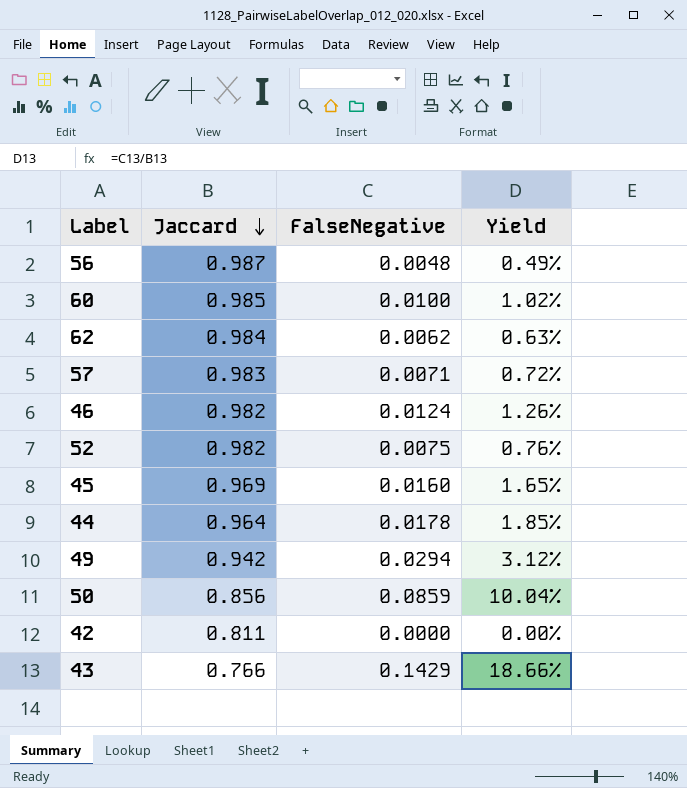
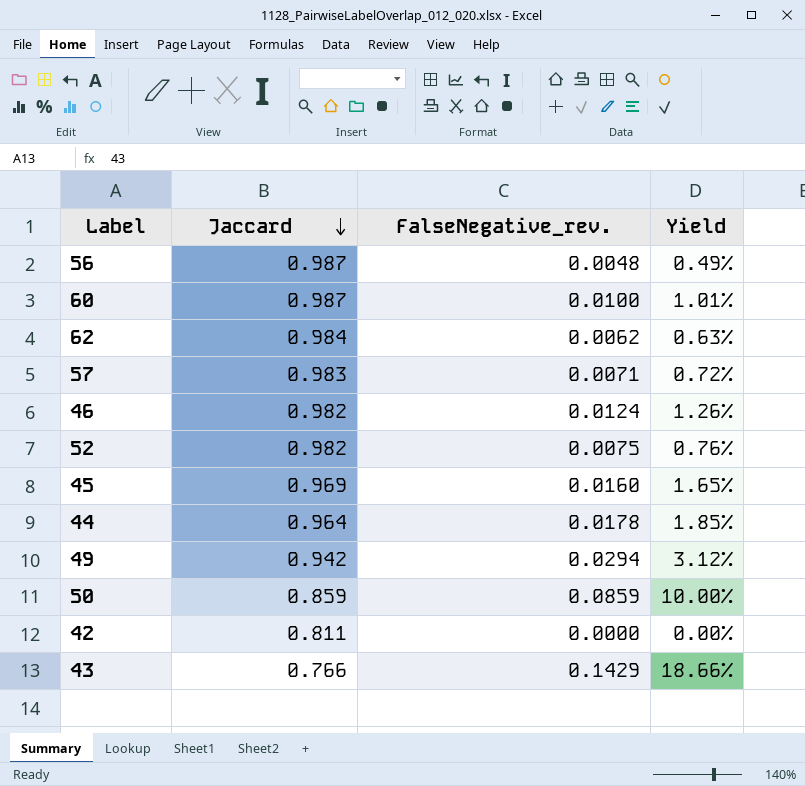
column name: FalseNegative -> FalseNegative_rev.
60 | Jaccard: 0.985 -> 0.987
60 | Yield: 1.02% -> 1.01%
50 | Jaccard: 0.856 -> 0.859
50 | Yield: 10.04% -> 10.00%

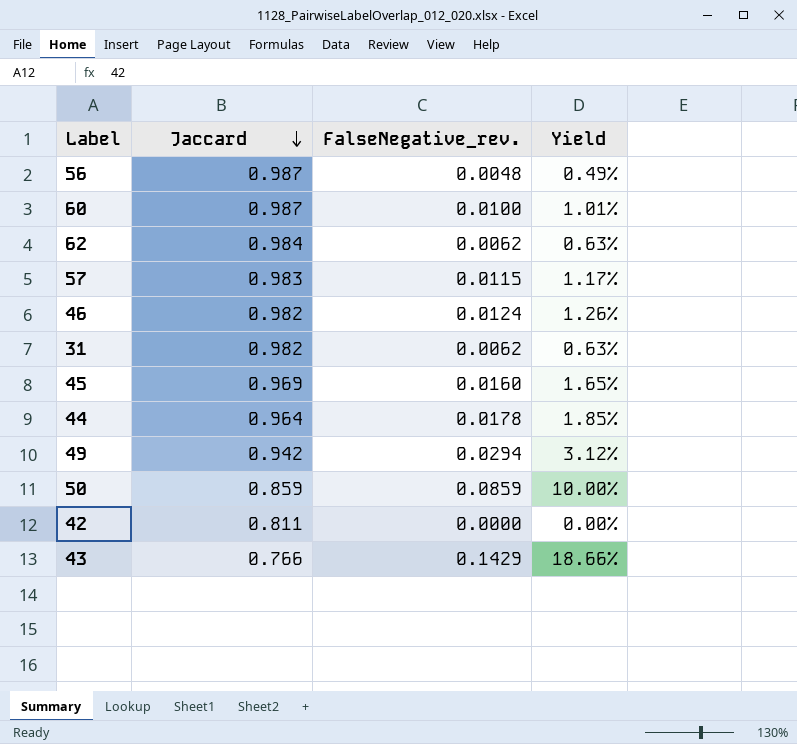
row 52: 0.982 | 0.0075 | 0.76% -> none
57 | FalseNegative_rev.: 0.0071 -> 0.0115
57 | Yield: 0.72% -> 1.17%
row 31: none -> 0.982 | 0.0062 | 0.63%

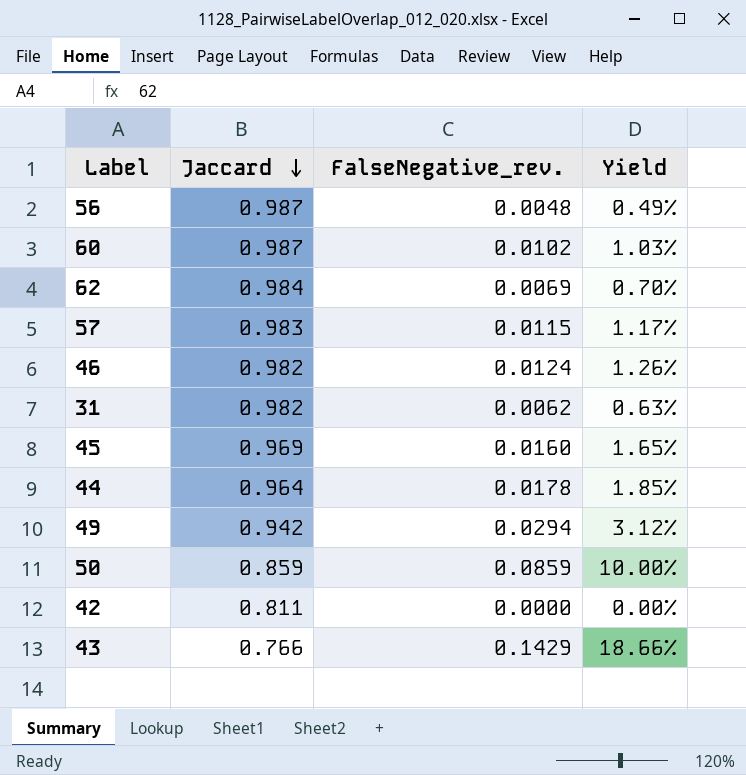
60 | FalseNegative_rev.: 0.0100 -> 0.0102
60 | Yield: 1.01% -> 1.03%
62 | FalseNegative_rev.: 0.0062 -> 0.0069
62 | Yield: 0.63% -> 0.70%

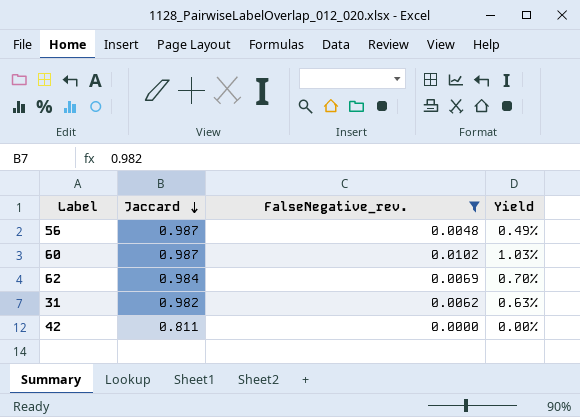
filter: none -> FalseNegative_rev. <= 0.0102

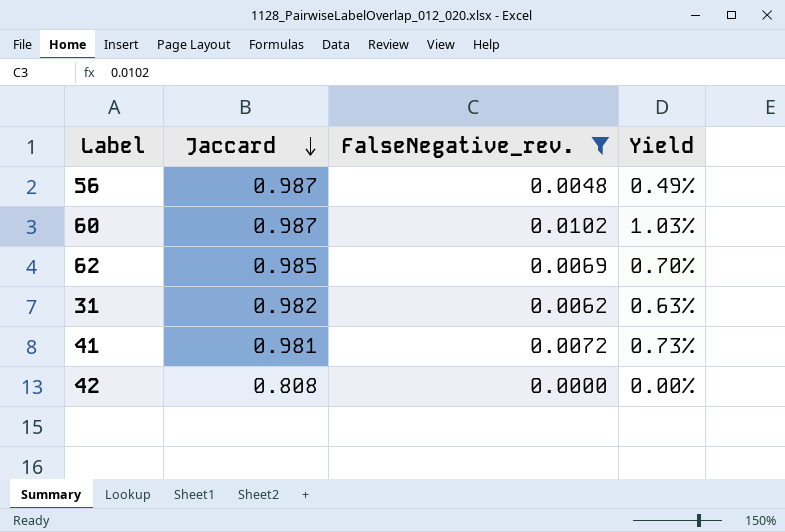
62 | Jaccard: 0.984 -> 0.985
row 41: none -> 0.981 | 0.0072 | 0.73%
42 | Jaccard: 0.811 -> 0.808

